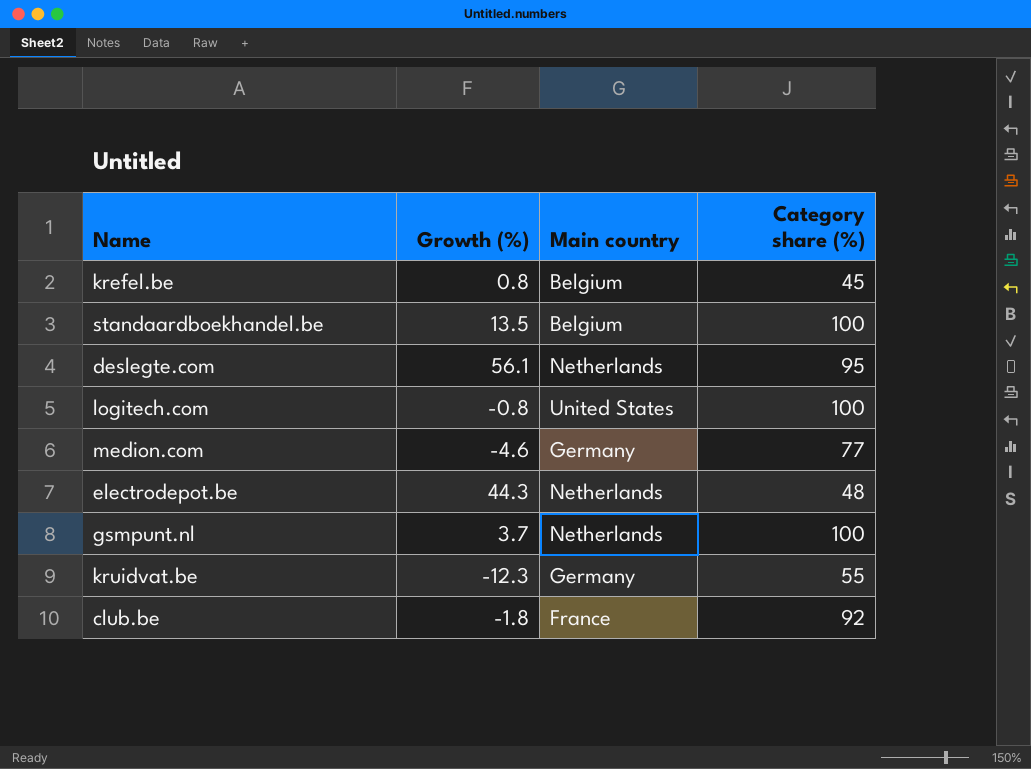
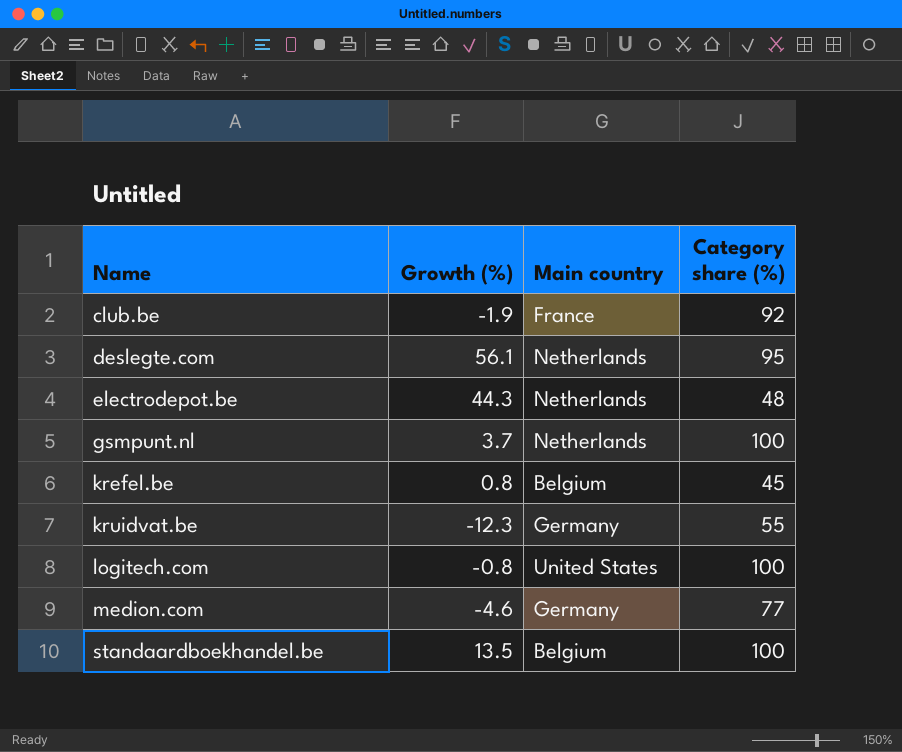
row order: none -> Name ascending
club.be | Growth (%): -1.8 -> -1.9

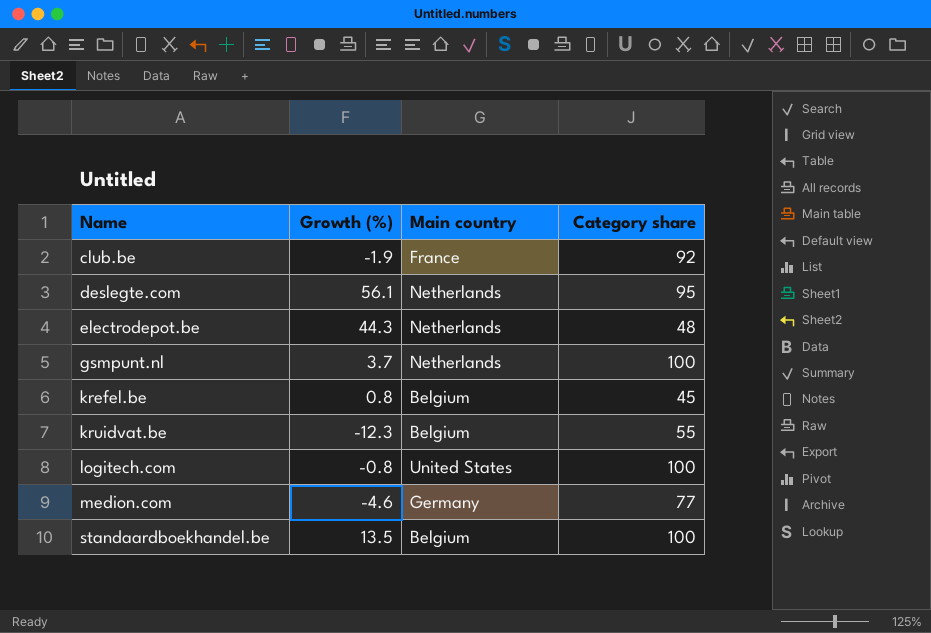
column name: Category share (%) -> Category share
kruidvat.be | Main country: Germany -> Belgium

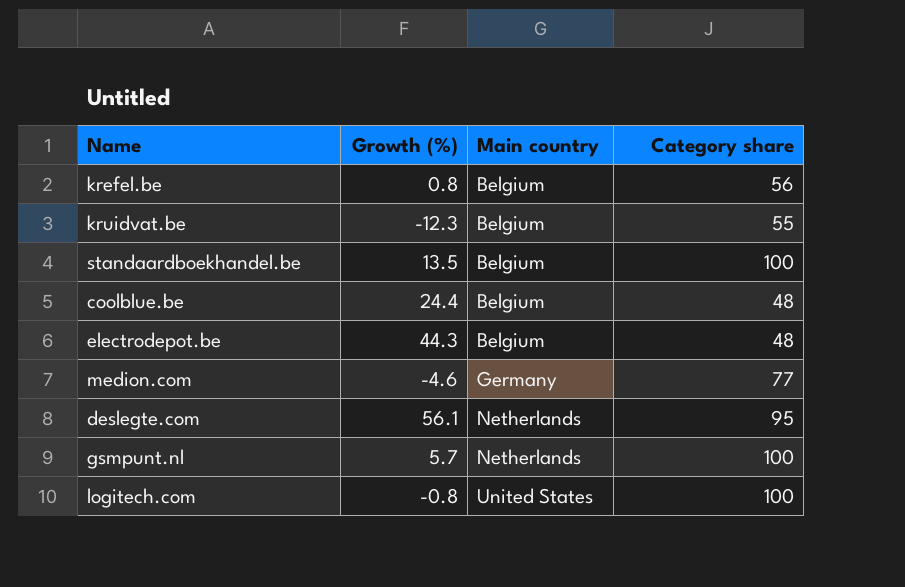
row order: Name ascending -> Main country ascending
row club.be: -1.9 | France | 92 -> none
krefel.be | Category share: 45 -> 56
row coolblue.be: none -> 24.4 | Belgium | 48
electrodepot.be | Main country: Netherlands -> Belgium
gsmpunt.nl | Growth (%): 3.7 -> 5.7

